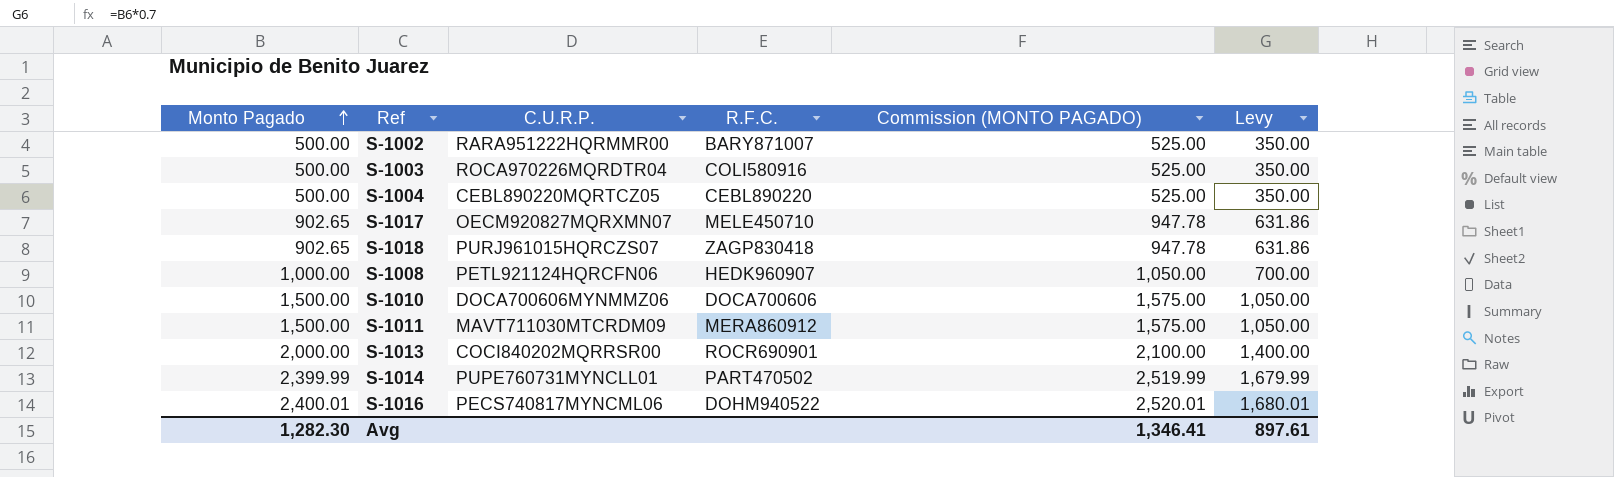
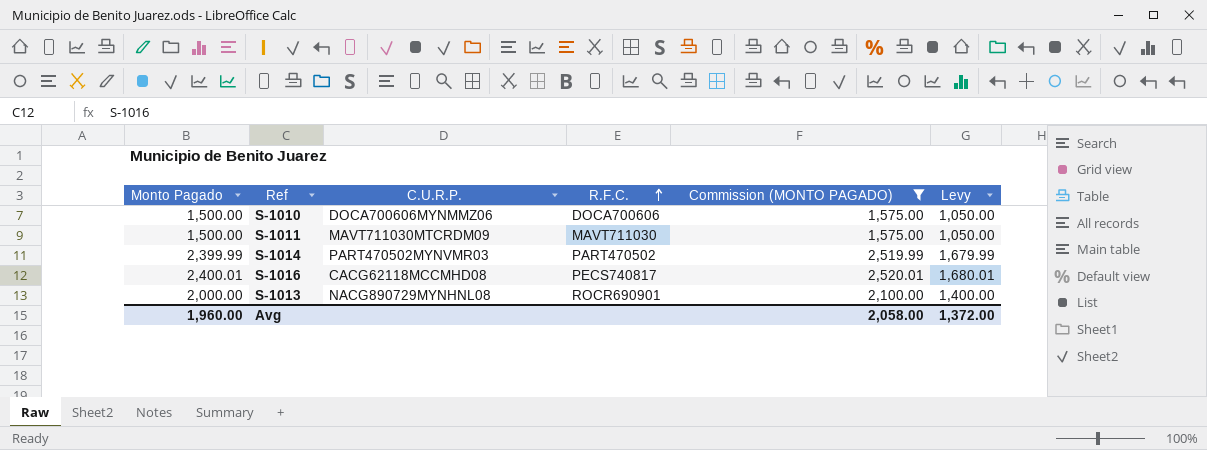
filter: none -> Commission (MONTO PAGADO) >= 1,575.00
row order: Monto Pagado ascending -> R.F.C. ascending
S-1011 | R.F.C.: MERA860912 -> MAVT711030
S-1014 | C.U.R.P.: PUPE760731MYNCLL01 -> PART470502MYNVMR03
S-1016 | C.U.R.P.: PECS740817MYNCML06 -> CACG62118MCCMHD08
S-1016 | R.F.C.: DOHM940522 -> PECS740817
S-1013 | C.U.R.P.: COCI840202MQRRSR00 -> NACG890729MYNHNL08
Avg | Monto Pagado: 1,282.30 -> 1,960.00
Avg | Commission (MONTO PAGADO): 1,346.41 -> 2,058.00
Avg | Levy: 897.61 -> 1,372.00

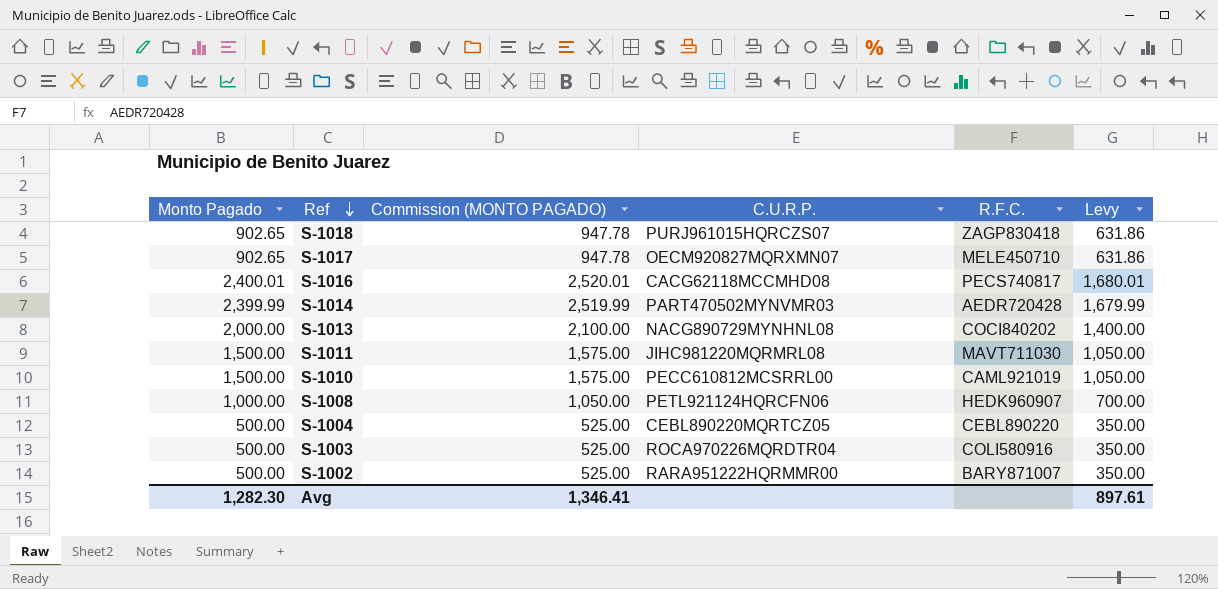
filter: Commission (MONTO PAGADO) >= 1,575.00 -> none
row order: R.F.C. ascending -> Ref descending
column Commission (MONTO PAGADO) | position: 5 -> 3
S-1014 | R.F.C.: PART470502 -> AEDR720428
S-1013 | R.F.C.: ROCR690901 -> COCI840202
S-1011 | C.U.R.P.: MAVT711030MTCRDM09 -> JIHC981220MQRMRL08
S-1010 | C.U.R.P.: DOCA700606MYNMMZ06 -> PECC610812MCSRRL00
S-1010 | R.F.C.: DOCA700606 -> CAML921019
Avg | Monto Pagado: 1,960.00 -> 1,282.30
Avg | Commission (MONTO PAGADO): 2,058.00 -> 1,346.41
Avg | Levy: 1,372.00 -> 897.61

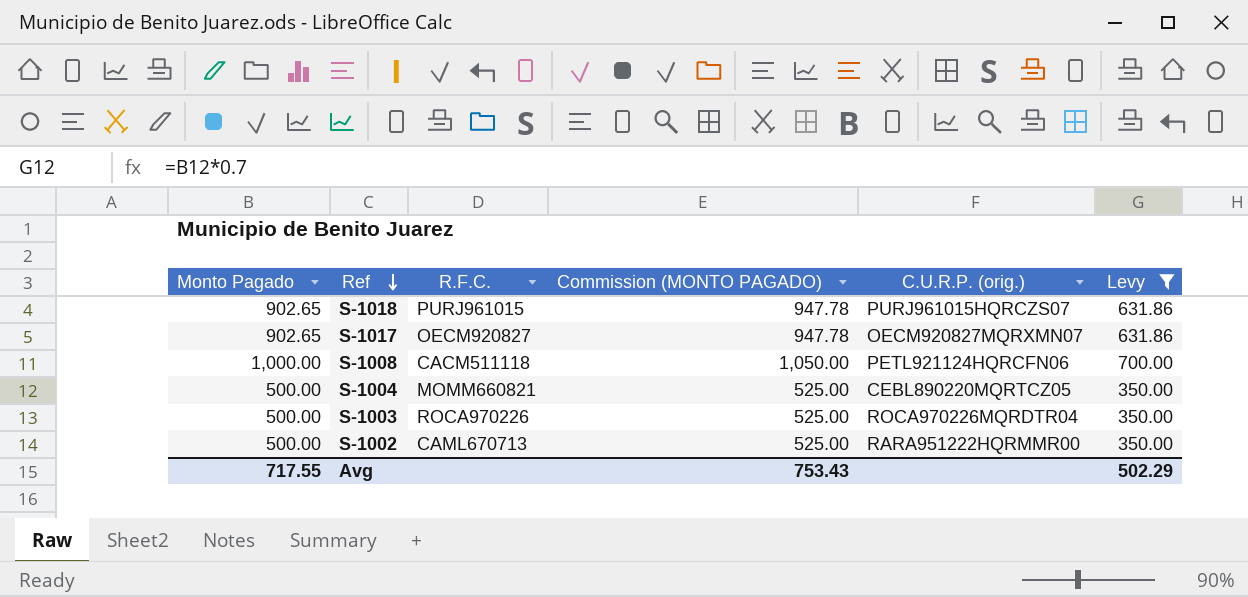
filter: none -> Levy <= 700.00
column R.F.C. | position: 5 -> 3
column name: C.U.R.P. -> C.U.R.P. (orig.)
S-1018 | R.F.C.: ZAGP830418 -> PURJ961015
S-1017 | R.F.C.: MELE450710 -> OECM920827
S-1008 | R.F.C.: HEDK960907 -> CACM511118
S-1004 | R.F.C.: CEBL890220 -> MOMM660821
S-1003 | R.F.C.: COLI580916 -> ROCA970226
S-1002 | R.F.C.: BARY871007 -> CAML670713
Avg | Monto Pagado: 1,282.30 -> 717.55
Avg | Commission (MONTO PAGADO): 1,346.41 -> 753.43
Avg | Levy: 897.61 -> 502.29

